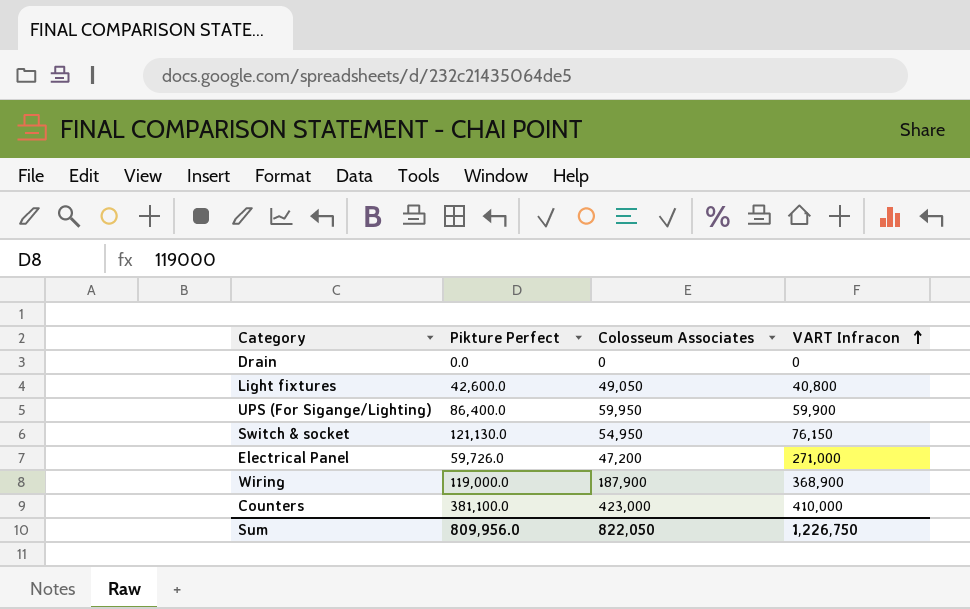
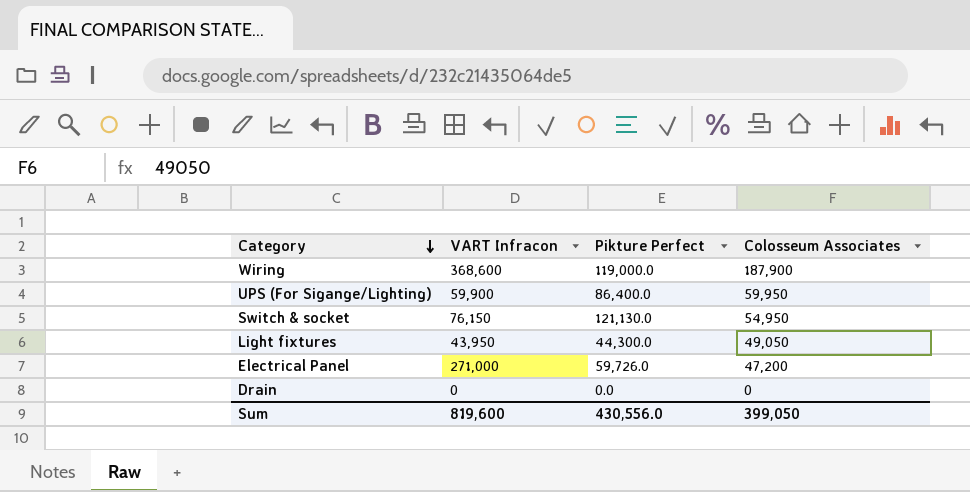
row order: VART Infracon ascending -> Category descending
column VART Infracon | position: 4 -> 2
row Counters: 381,100.0 | 423,000 | 410,000 -> none
Wiring | VART Infracon: 368,900 -> 368,600
Light fixtures | VART Infracon: 40,800 -> 43,950
Light fixtures | Pikture Perfect: 42,600.0 -> 44,300.0
Sum | VART Infracon: 1,226,750 -> 819,600
Sum | Pikture Perfect: 809,956.0 -> 430,556.0
Sum | Colosseum Associates: 822,050 -> 399,050

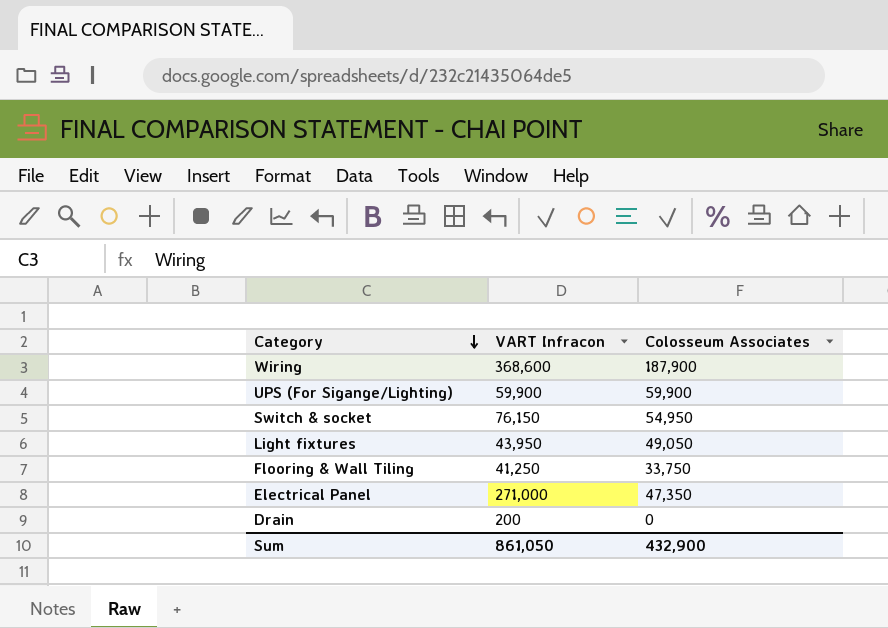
column Pikture Perfect | position: 3 -> none
UPS (For Sigange/Lighting) | Colosseum Associates: 59,950 -> 59,900
row Flooring & Wall Tiling: none -> 41,250 | 33,750
Electrical Panel | Colosseum Associates: 47,200 -> 47,350
Drain | VART Infracon: 0 -> 200
Sum | VART Infracon: 819,600 -> 861,050
Sum | Colosseum Associates: 399,050 -> 432,900

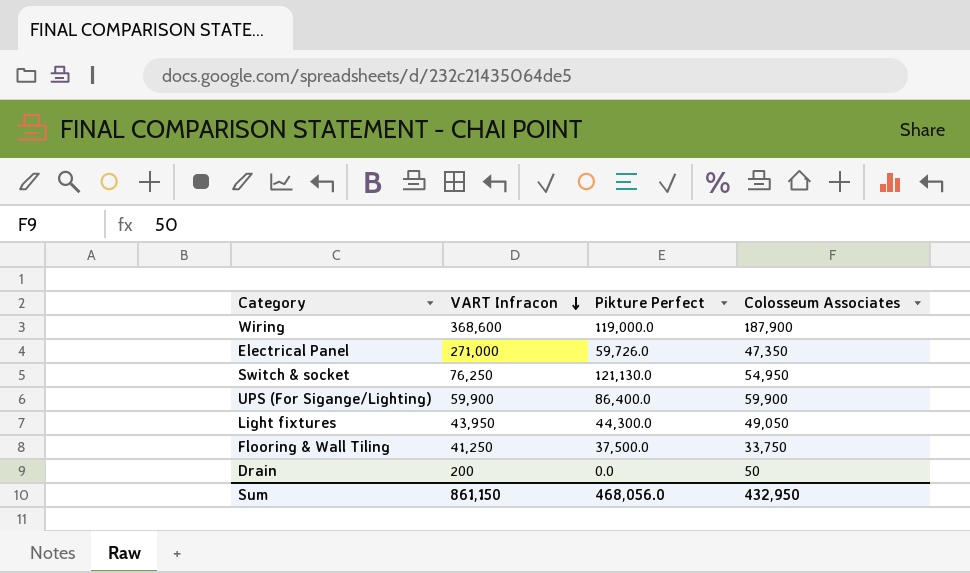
row order: Category descending -> VART Infracon descending
column Pikture Perfect | position: none -> 3
Switch & socket | VART Infracon: 76,150 -> 76,250
Drain | Colosseum Associates: 0 -> 50
Sum | VART Infracon: 861,050 -> 861,150
Sum | Colosseum Associates: 432,900 -> 432,950

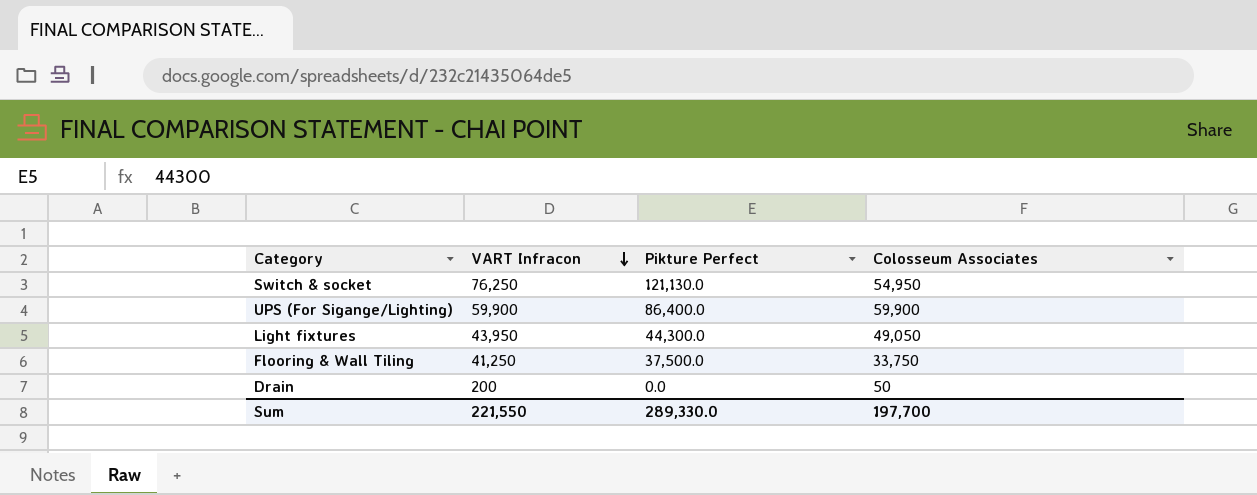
row Wiring: 368,600 | 119,000.0 | 187,900 -> none
row Electrical Panel: 271,000 | 59,726.0 | 47,350 -> none
Sum | VART Infracon: 861,150 -> 221,550
Sum | Pikture Perfect: 468,056.0 -> 289,330.0
Sum | Colosseum Associates: 432,950 -> 197,700

